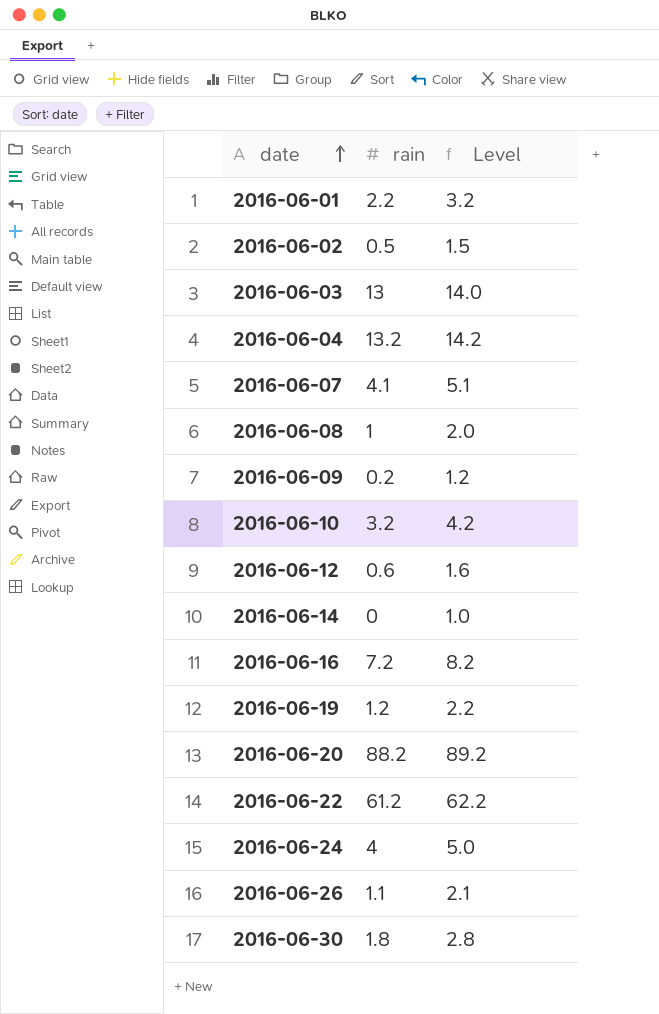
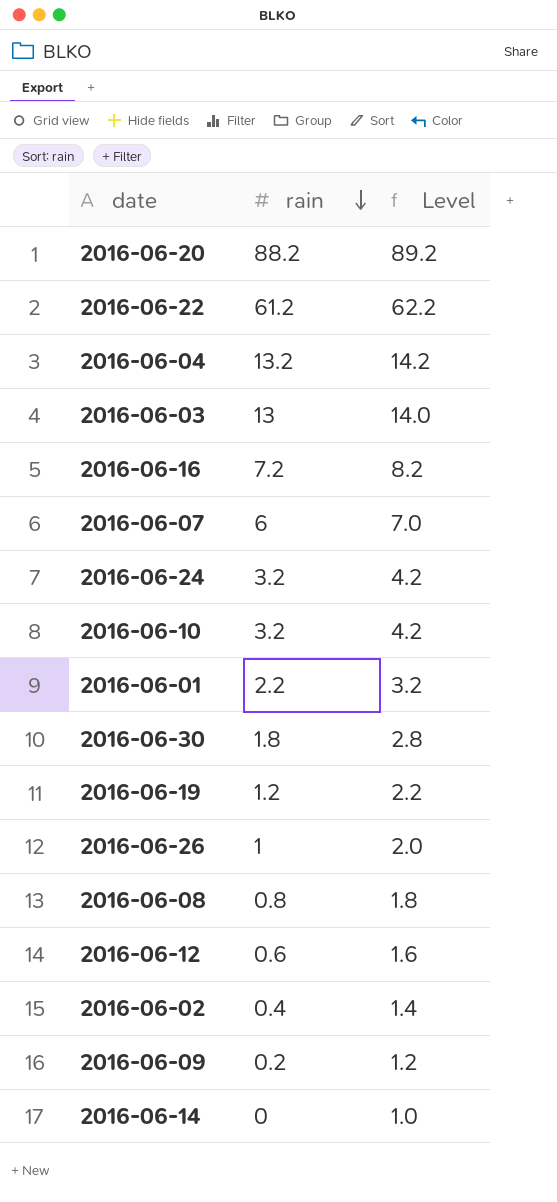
row order: date ascending -> rain descending
2016-06-07 | rain: 4.1 -> 6
2016-06-07 | Level: 5.1 -> 7.0
2016-06-24 | rain: 4 -> 3.2
2016-06-24 | Level: 5.0 -> 4.2
2016-06-26 | rain: 1.1 -> 1
2016-06-26 | Level: 2.1 -> 2.0
2016-06-08 | rain: 1 -> 0.8
2016-06-08 | Level: 2.0 -> 1.8
2016-06-02 | rain: 0.5 -> 0.4
2016-06-02 | Level: 1.5 -> 1.4

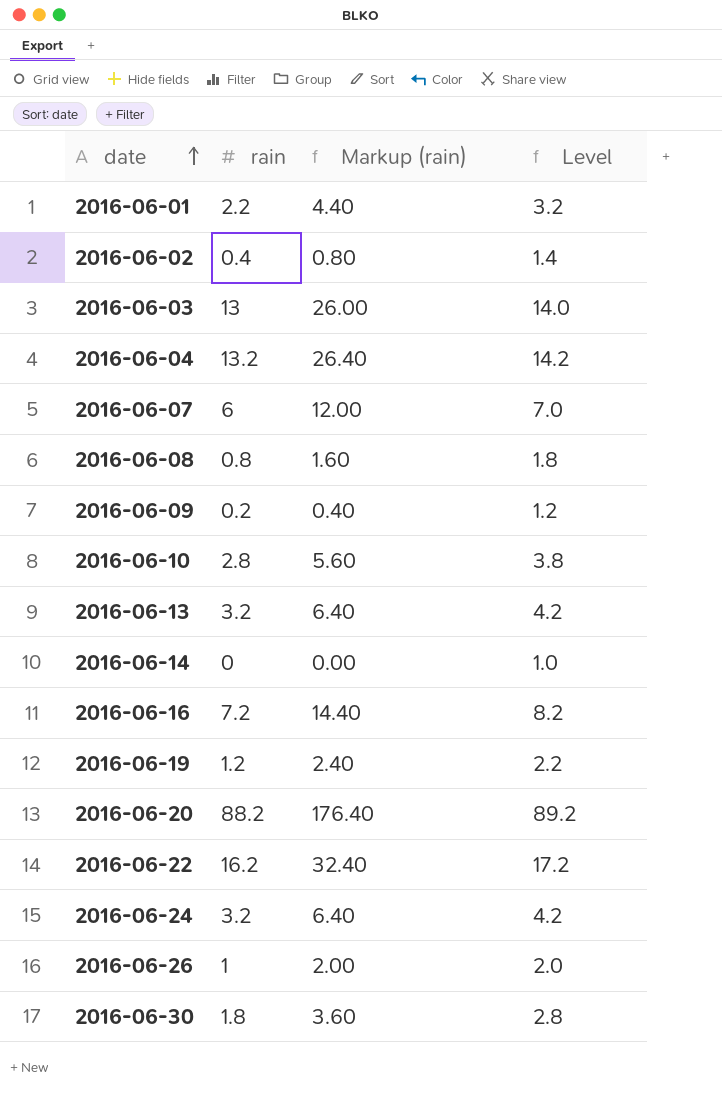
row order: rain descending -> date ascending
column Markup (rain) | formula: none -> [rain] * 2
row 2016-06-12: 0.6 | 1.6 -> none
2016-06-10 | rain: 3.2 -> 2.8
2016-06-10 | Level: 4.2 -> 3.8
row 2016-06-13: none -> 3.2 | 6.40 | 4.2
2016-06-22 | rain: 61.2 -> 16.2
2016-06-22 | Level: 62.2 -> 17.2

